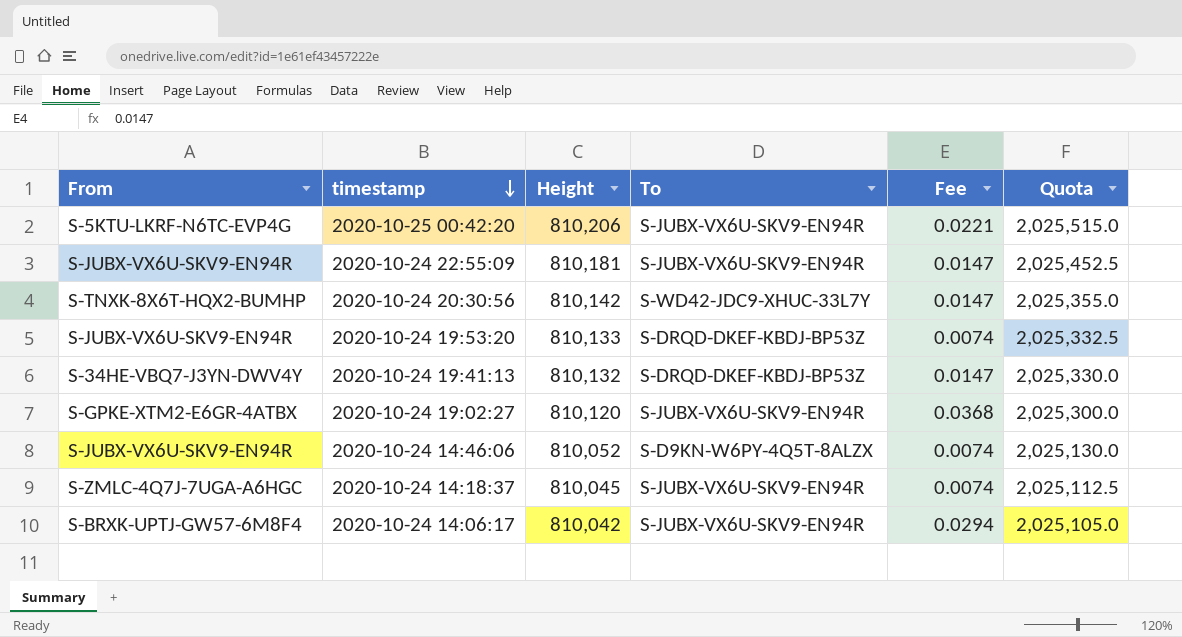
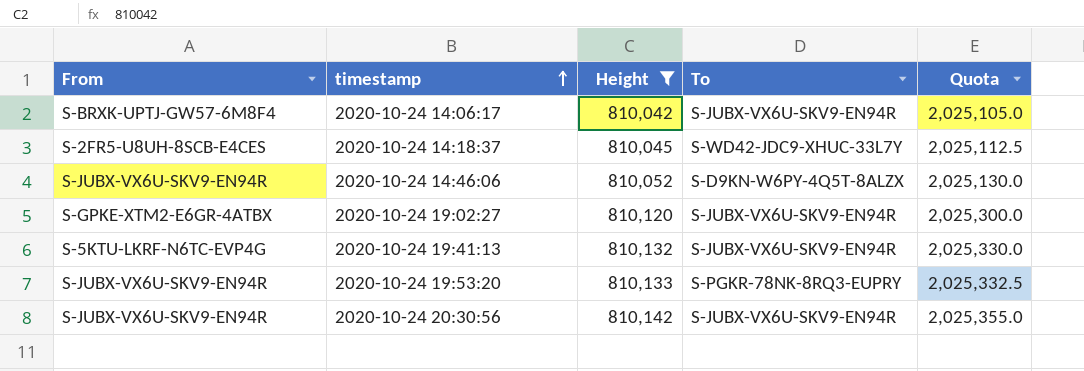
filter: none -> Height <= 810,142
row order: timestamp descending -> timestamp ascending
column Fee | position: 5 -> none
2020-10-24 14:18:37 | From: S-ZMLC-4Q7J-7UGA-A6HGC -> S-2FR5-U8UH-8SCB-E4CES
2020-10-24 14:18:37 | To: S-JUBX-VX6U-SKV9-EN94R -> S-WD42-JDC9-XHUC-33L7Y
2020-10-24 19:41:13 | From: S-34HE-VBQ7-J3YN-DWV4Y -> S-5KTU-LKRF-N6TC-EVP4G
2020-10-24 19:41:13 | To: S-DRQD-DKEF-KBDJ-BP53Z -> S-JUBX-VX6U-SKV9-EN94R
2020-10-24 19:53:20 | To: S-DRQD-DKEF-KBDJ-BP53Z -> S-PGKR-78NK-8RQ3-EUPRY
2020-10-24 20:30:56 | From: S-TNXK-8X6T-HQX2-BUMHP -> S-JUBX-VX6U-SKV9-EN94R
2020-10-24 20:30:56 | To: S-WD42-JDC9-XHUC-33L7Y -> S-JUBX-VX6U-SKV9-EN94R

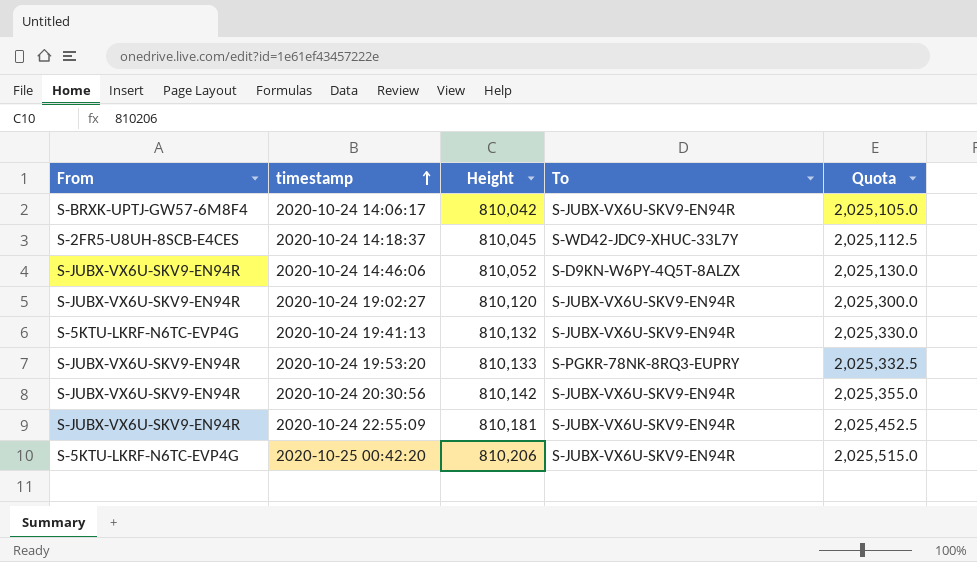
filter: Height <= 810,142 -> none
2020-10-24 19:02:27 | From: S-GPKE-XTM2-E6GR-4ATBX -> S-JUBX-VX6U-SKV9-EN94R

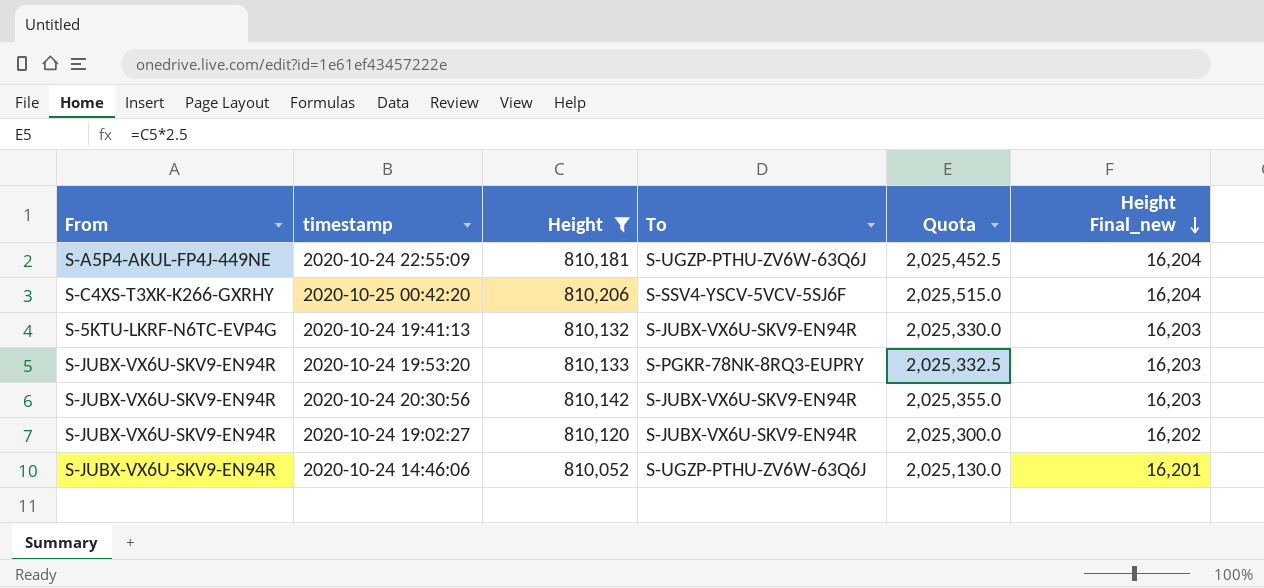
filter: none -> Height >= 810,052
row order: timestamp ascending -> Height Final_new descending
column Height Final_new | formula: none -> [Height] * 0.02
2020-10-24 22:55:09 | From: S-JUBX-VX6U-SKV9-EN94R -> S-A5P4-AKUL-FP4J-449NE
2020-10-24 22:55:09 | To: S-JUBX-VX6U-SKV9-EN94R -> S-UGZP-PTHU-ZV6W-63Q6J
2020-10-25 00:42:20 | From: S-5KTU-LKRF-N6TC-EVP4G -> S-C4XS-T3XK-K266-GXRHY
2020-10-25 00:42:20 | To: S-JUBX-VX6U-SKV9-EN94R -> S-SSV4-YSCV-5VCV-5SJ6F
2020-10-24 14:46:06 | To: S-D9KN-W6PY-4Q5T-8ALZX -> S-UGZP-PTHU-ZV6W-63Q6J

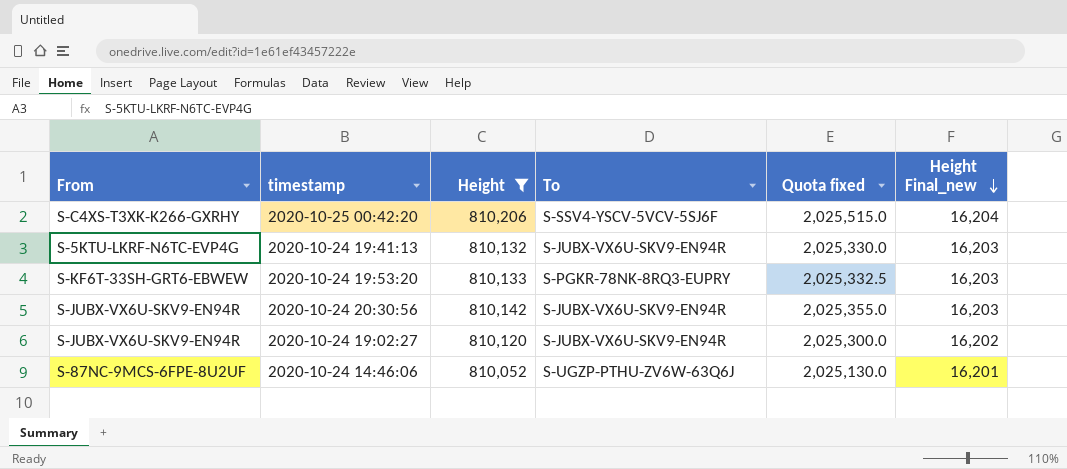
column name: Quota -> Quota fixed
row 2020-10-24 22:55:09: S-A5P4-AKUL-FP4J-449NE | 810,181 | S-UGZP-PTHU-ZV6W-63Q6J | 2,025,452.5 | 16,204 -> none
2020-10-24 19:53:20 | From: S-JUBX-VX6U-SKV9-EN94R -> S-KF6T-33SH-GRT6-EBWEW
2020-10-24 14:46:06 | From: S-JUBX-VX6U-SKV9-EN94R -> S-87NC-9MCS-6FPE-8U2UF

